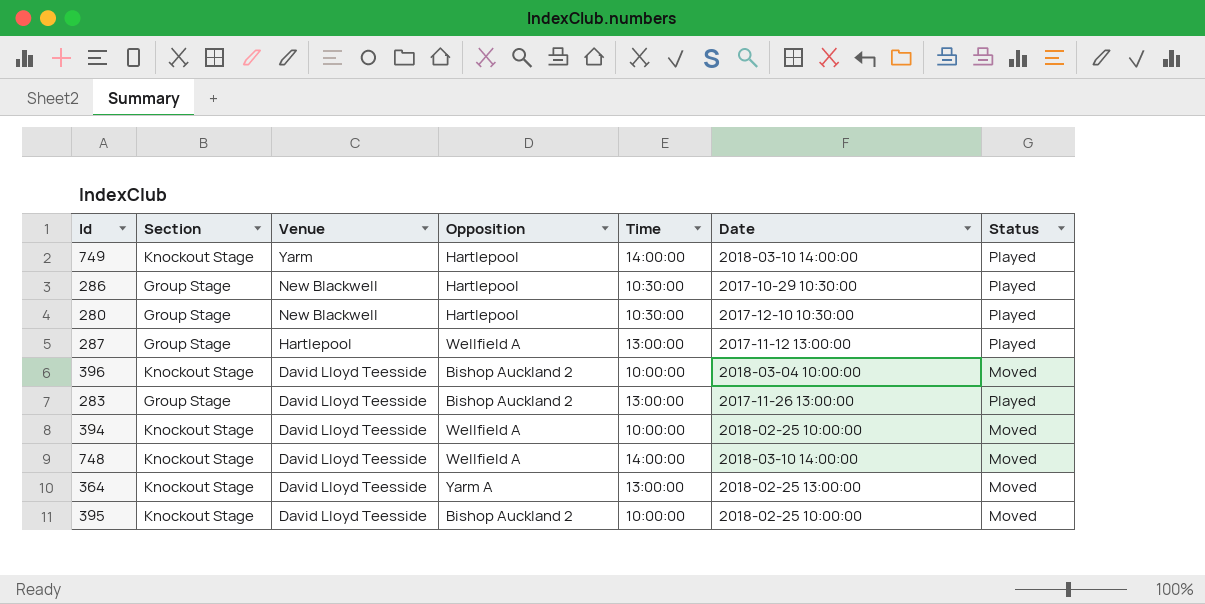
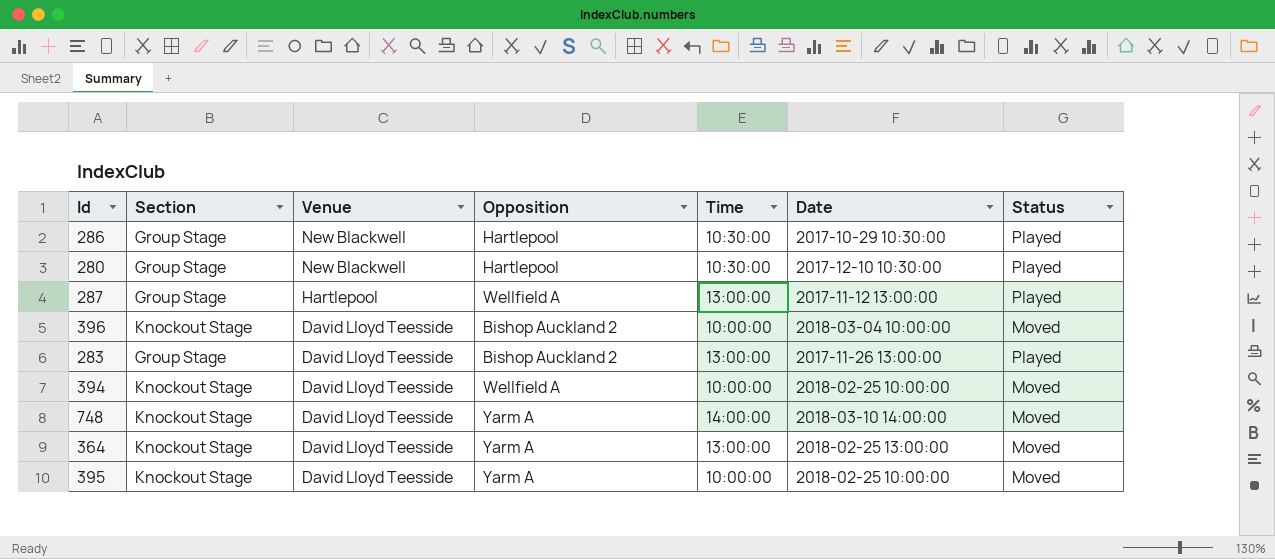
row 749: Knockout Stage | Yarm | Hartlepool | 14:00:00 | 2018-03-10 14:00:00 | Played -> none
748 | Opposition: Wellfield A -> Yarm A
395 | Opposition: Bishop Auckland 2 -> Yarm A

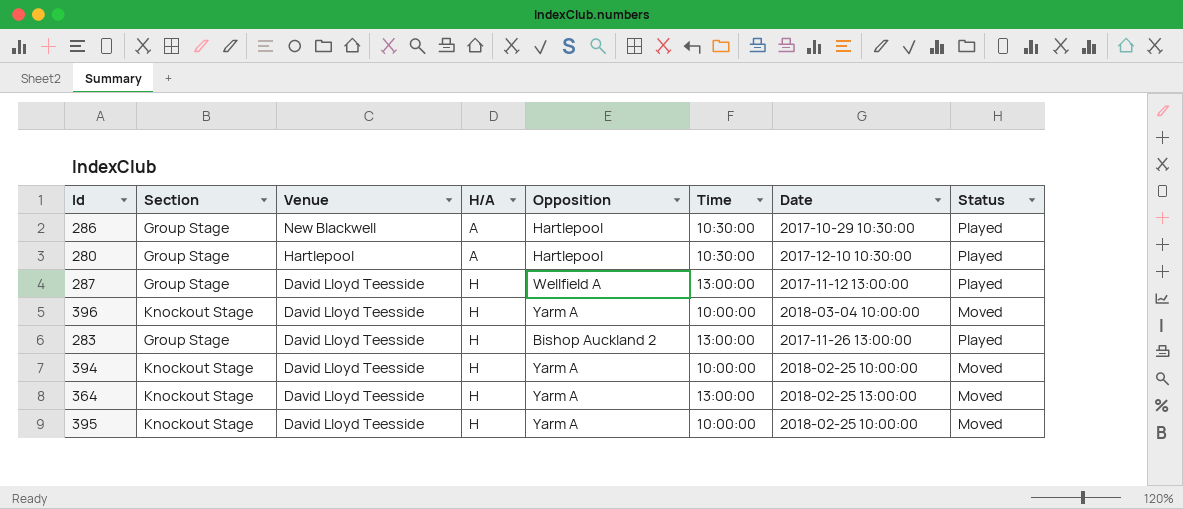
column H/A | position: none -> 4
row 748: Knockout Stage | David Lloyd Teesside | Yarm A | 14:00:00 | 2018-03-10 14:00:00 | Moved -> none
280 | Venue: New Blackwell -> Hartlepool
287 | Venue: Hartlepool -> David Lloyd Teesside
396 | Opposition: Bishop Auckland 2 -> Yarm A
394 | Opposition: Wellfield A -> Yarm A

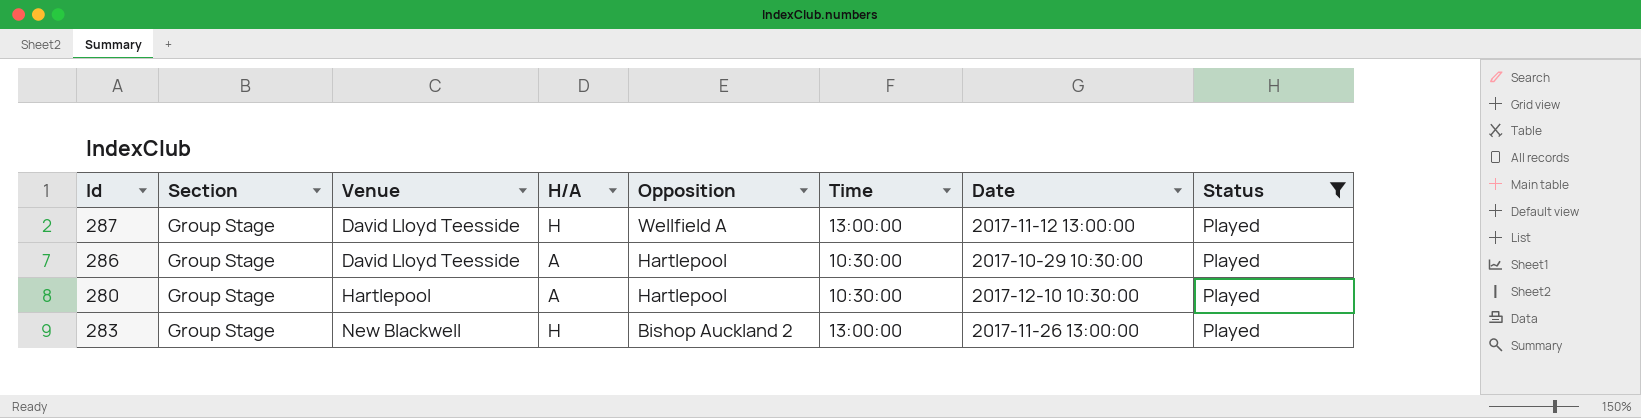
filter: none -> Status = Played
row order: Venue descending -> Venue ascending
286 | Venue: New Blackwell -> David Lloyd Teesside
283 | Venue: David Lloyd Teesside -> New Blackwell

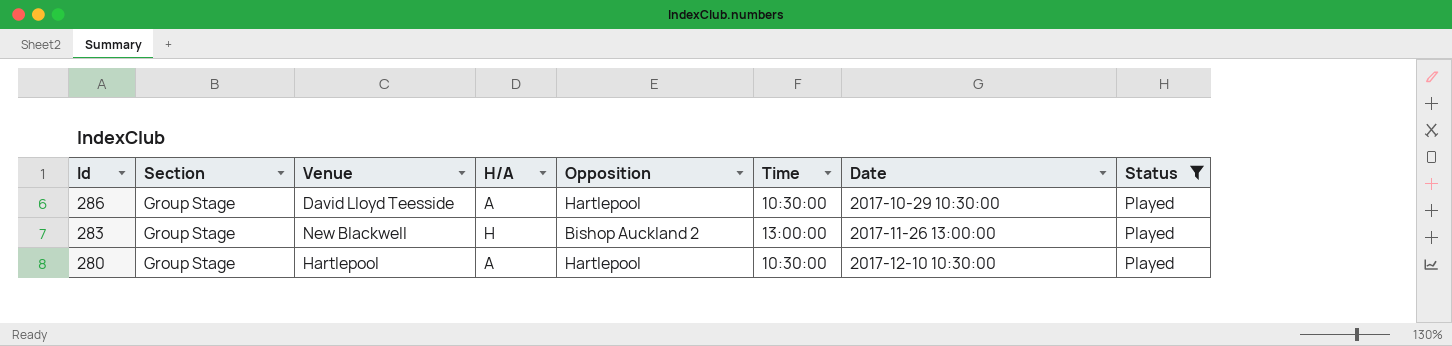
row order: Venue ascending -> Id descending
row 287: Group Stage | David Lloyd Teesside | H | Wellfield A | 13:00:00 | 2017-11-12 13:00:00 | Played -> none

